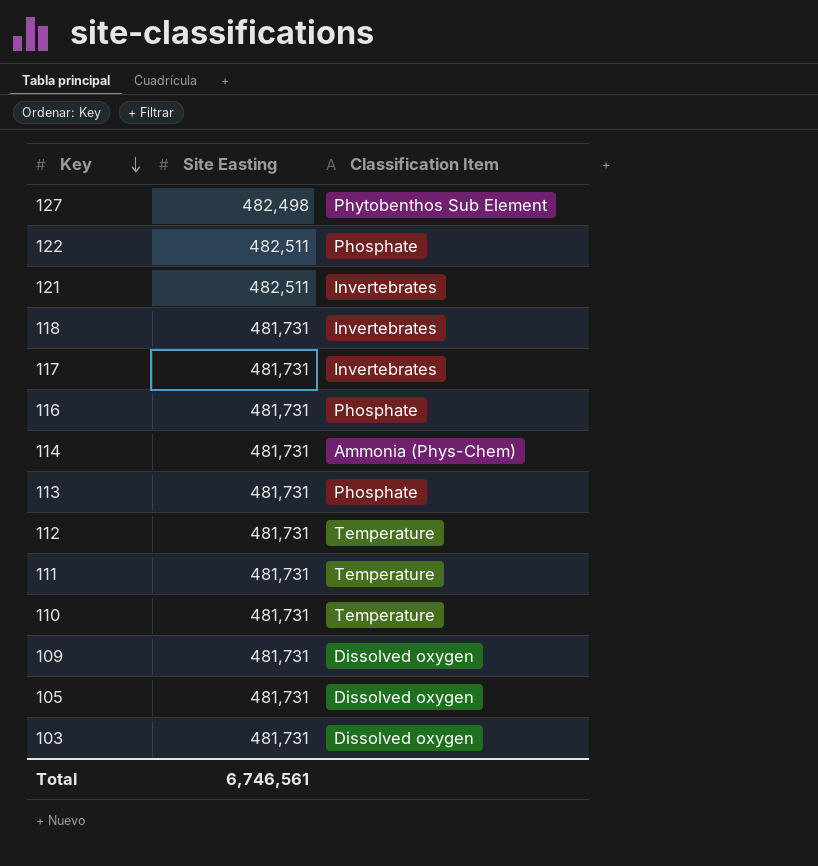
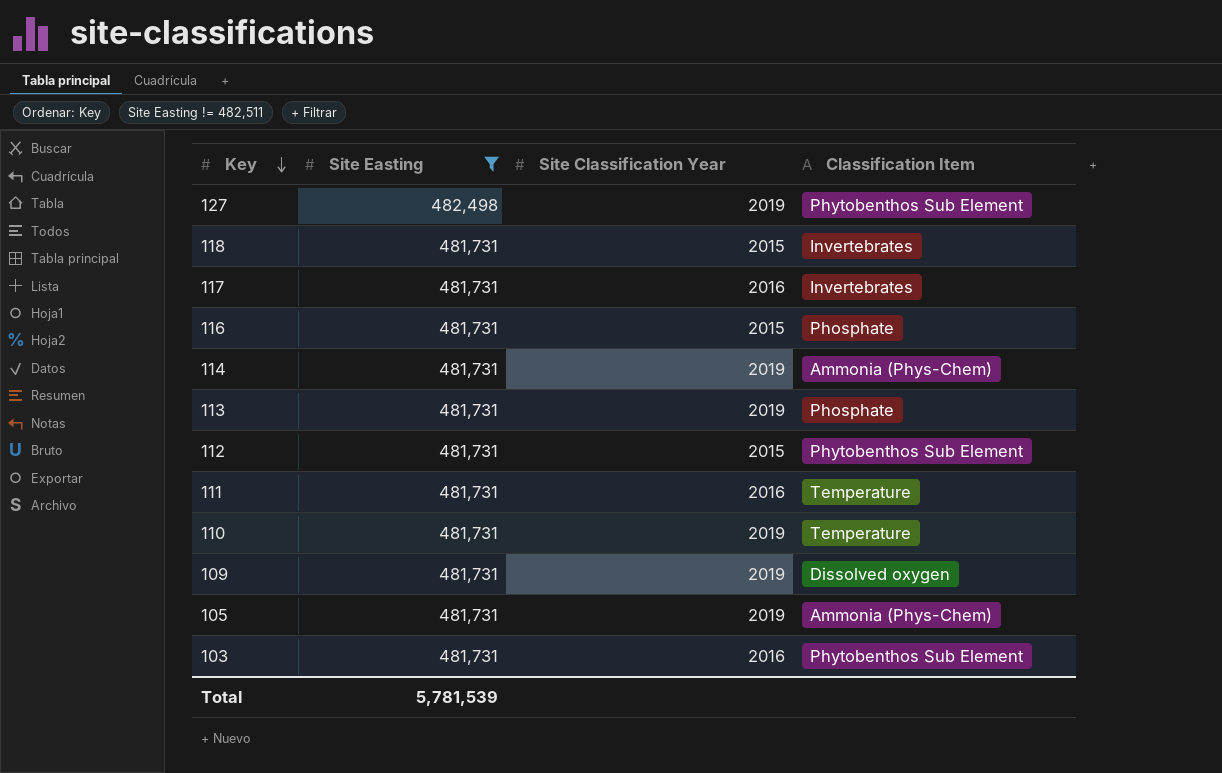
filter: none -> Site Easting != 482,511
column Site Classification Year | position: none -> 3
112 | Classification Item: Temperature -> Phytobenthos Sub Element
105 | Classification Item: Dissolved oxygen -> Ammonia (Phys-Chem)
103 | Classification Item: Dissolved oxygen -> Phytobenthos Sub Element
Total | Site Easting: 6,746,561 -> 5,781,539

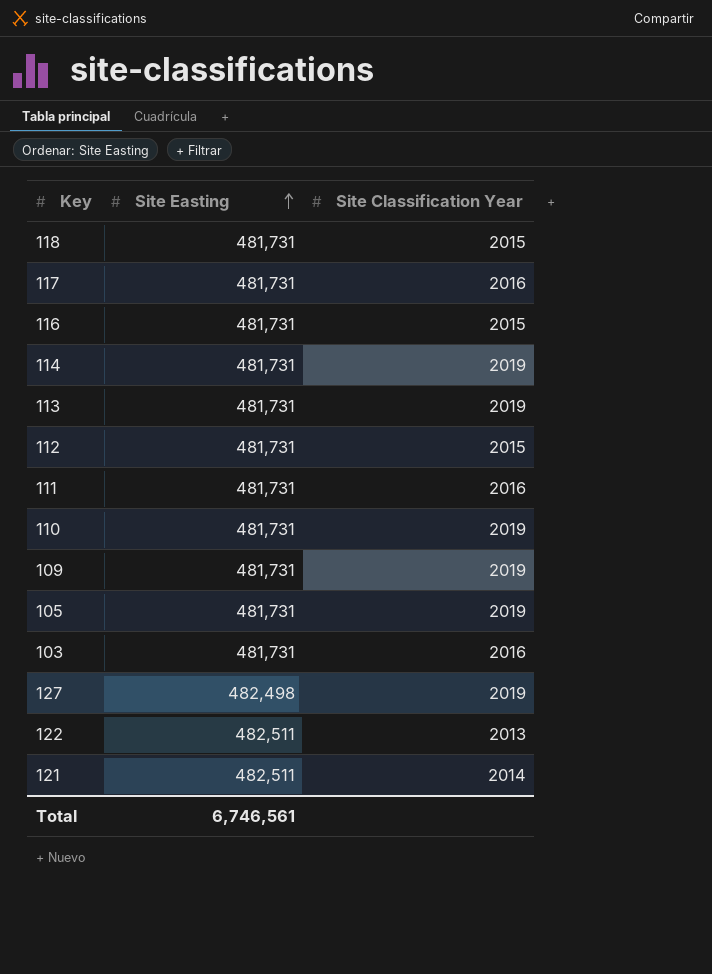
filter: Site Easting != 482,511 -> none
row order: Key descending -> Site Easting ascending
column Classification Item | position: 4 -> none
Total | Site Easting: 5,781,539 -> 6,746,561

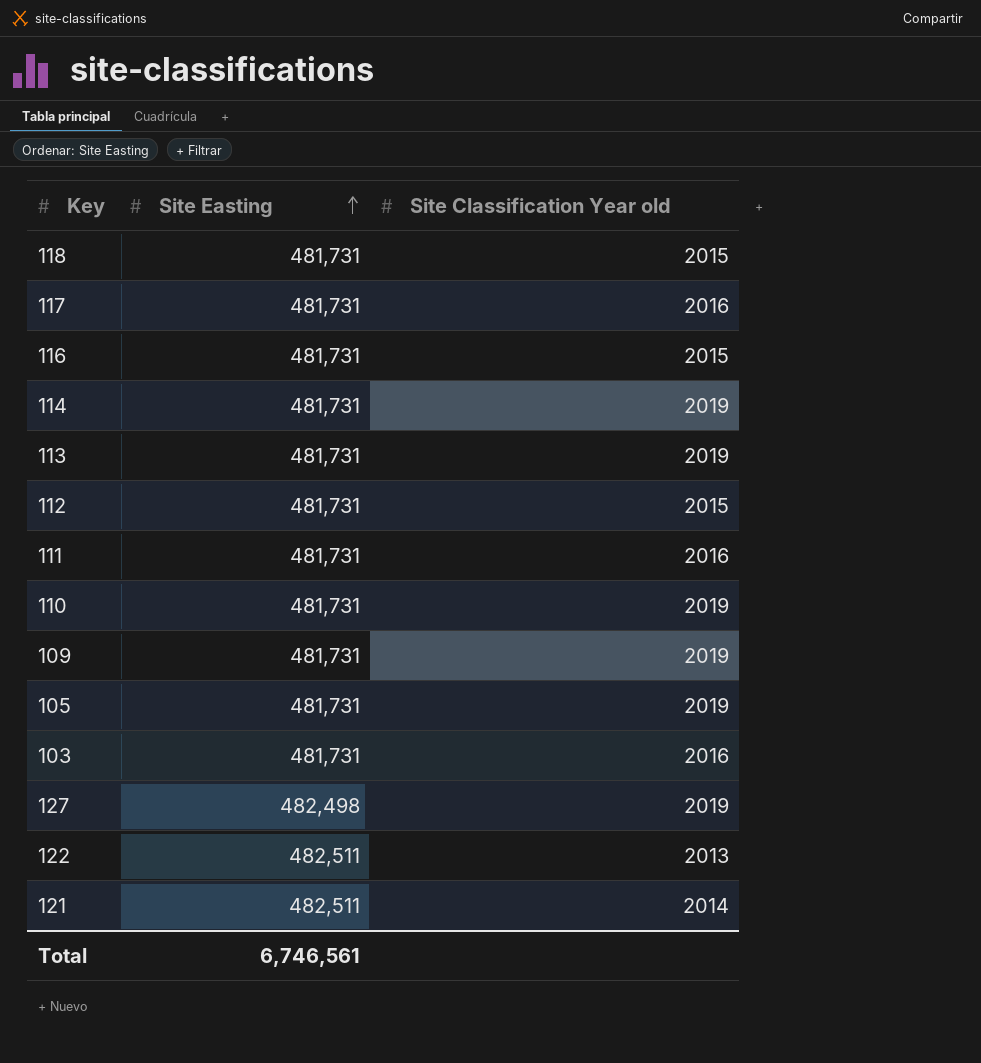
column name: Site Classification Year -> Site Classification Year old

